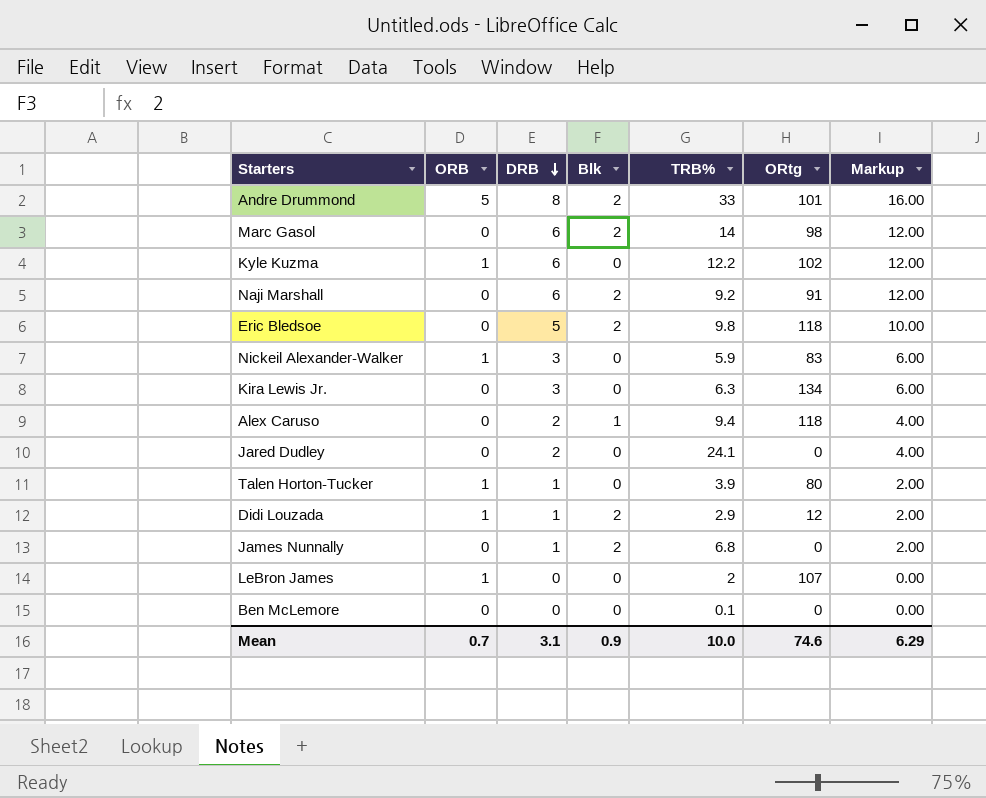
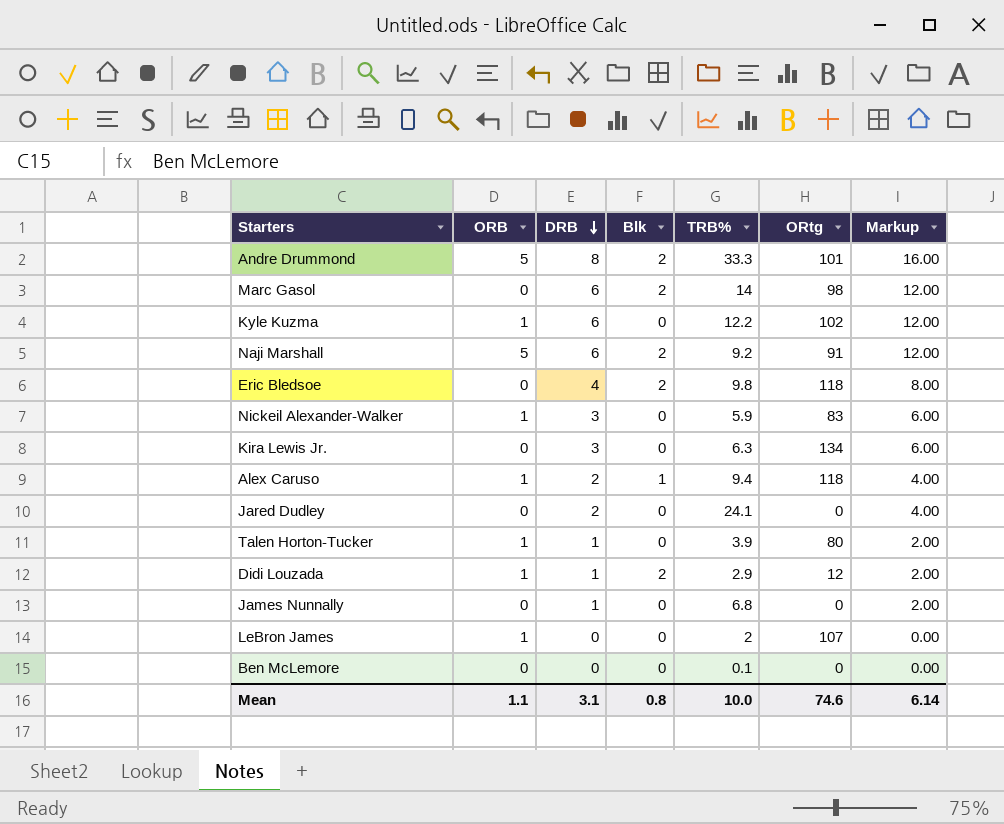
Andre Drummond | TRB%: 33 -> 33.3
Naji Marshall | ORB: 0 -> 5
Eric Bledsoe | DRB: 5 -> 4
Eric Bledsoe | Markup: 10.00 -> 8.00
Alex Caruso | ORB: 0 -> 1
James Nunnally | Blk: 2 -> 0
Mean | ORB: 0.7 -> 1.1
Mean | Blk: 0.9 -> 0.8
Mean | Markup: 6.29 -> 6.14

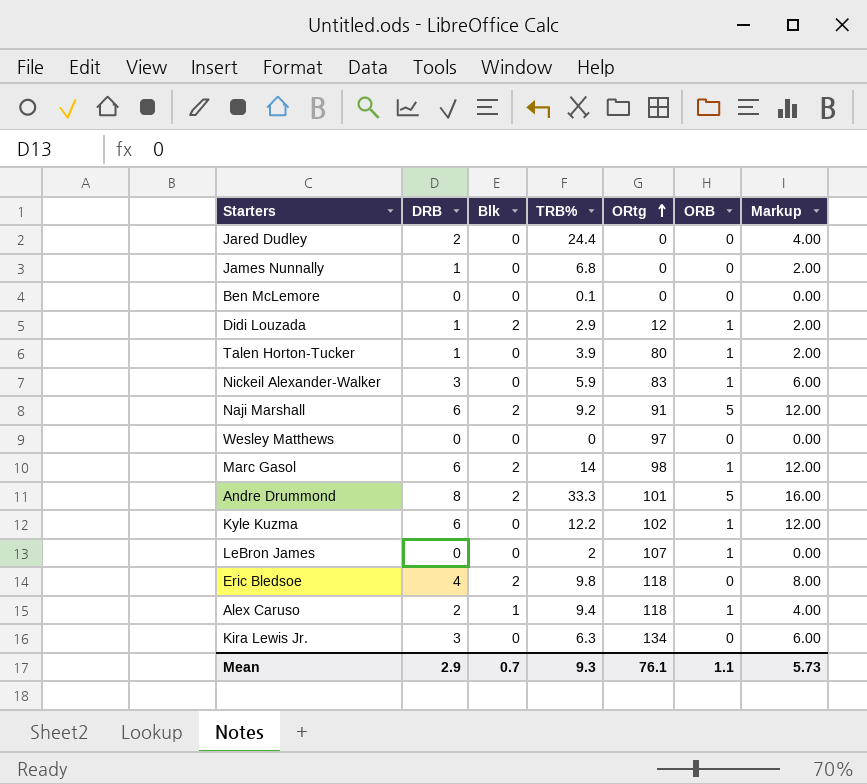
row order: DRB descending -> ORtg ascending
column ORB | position: 2 -> 6
Jared Dudley | TRB%: 24.1 -> 24.4
row Wesley Matthews: none -> 0 | 0 | 0 | 97 | 0 | 0.00
Marc Gasol | ORB: 0 -> 1
Mean | DRB: 3.1 -> 2.9
Mean | Blk: 0.8 -> 0.7
Mean | TRB%: 10.0 -> 9.3
Mean | ORtg: 74.6 -> 76.1
Mean | Markup: 6.14 -> 5.73

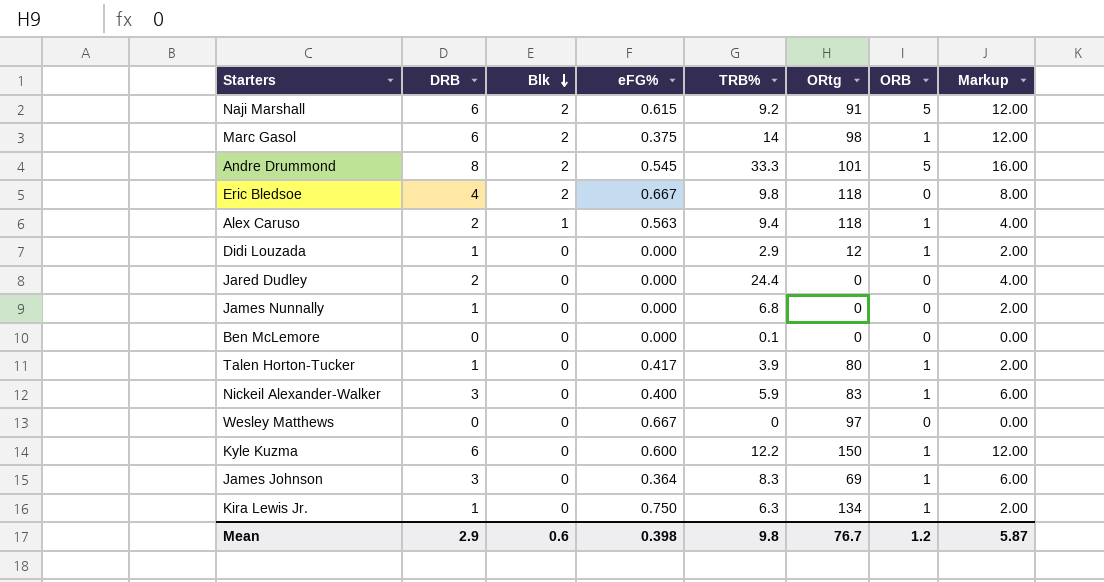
row order: ORtg ascending -> Blk descending
column eFG% | position: none -> 4
row LeBron James: 0 | 0 | 2 | 107 | 1 | 0.00 -> none
Didi Louzada | Blk: 2 -> 0
Kyle Kuzma | ORtg: 102 -> 150
row James Johnson: none -> 3 | 0 | 0.364 | 8.3 | 69 | 1 | 6.00
Kira Lewis Jr. | DRB: 3 -> 1
Kira Lewis Jr. | ORB: 0 -> 1
Kira Lewis Jr. | Markup: 6.00 -> 2.00
Mean | Blk: 0.7 -> 0.6
Mean | TRB%: 9.3 -> 9.8
Mean | ORtg: 76.1 -> 76.7
Mean | ORB: 1.1 -> 1.2
Mean | Markup: 5.73 -> 5.87

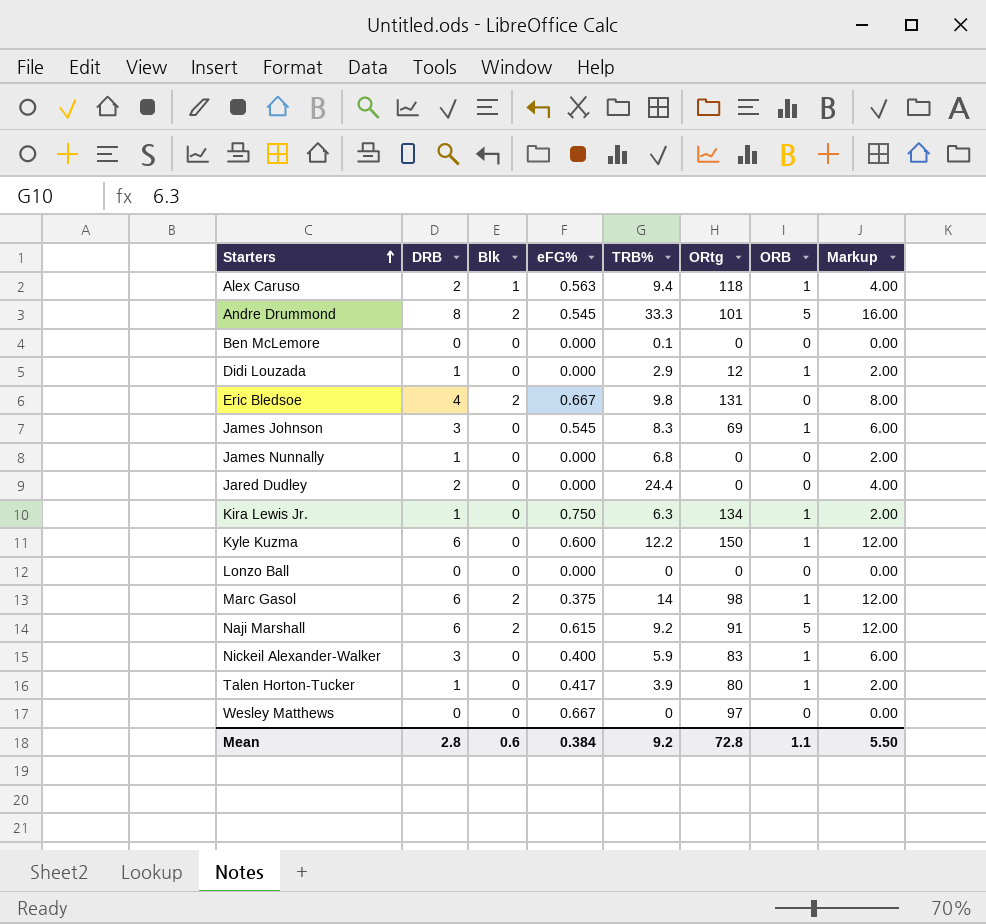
row order: Blk descending -> Starters ascending
Eric Bledsoe | ORtg: 118 -> 131
James Johnson | eFG%: 0.364 -> 0.545
row Lonzo Ball: none -> 0 | 0 | 0.000 | 0 | 0 | 0 | 0.00
Mean | DRB: 2.9 -> 2.8
Mean | eFG%: 0.398 -> 0.384
Mean | TRB%: 9.8 -> 9.2
Mean | ORtg: 76.7 -> 72.8
Mean | ORB: 1.2 -> 1.1
Mean | Markup: 5.87 -> 5.50

